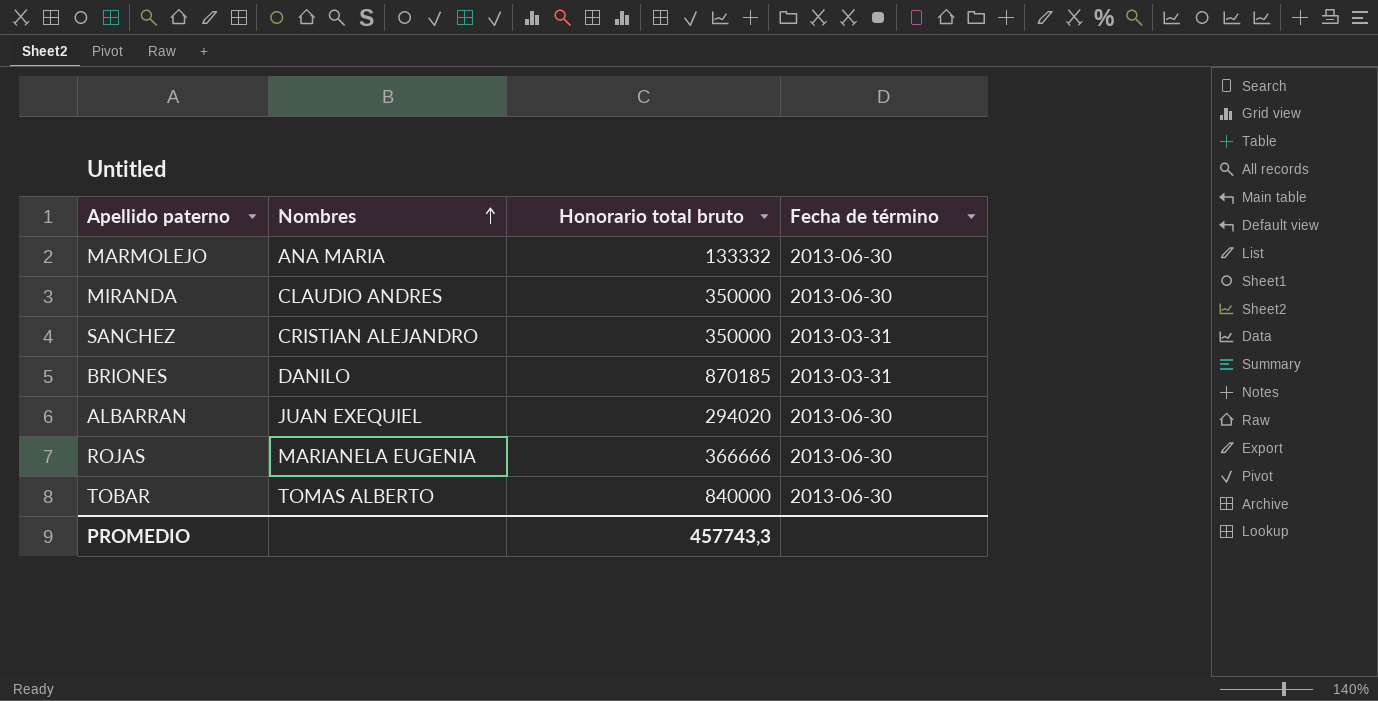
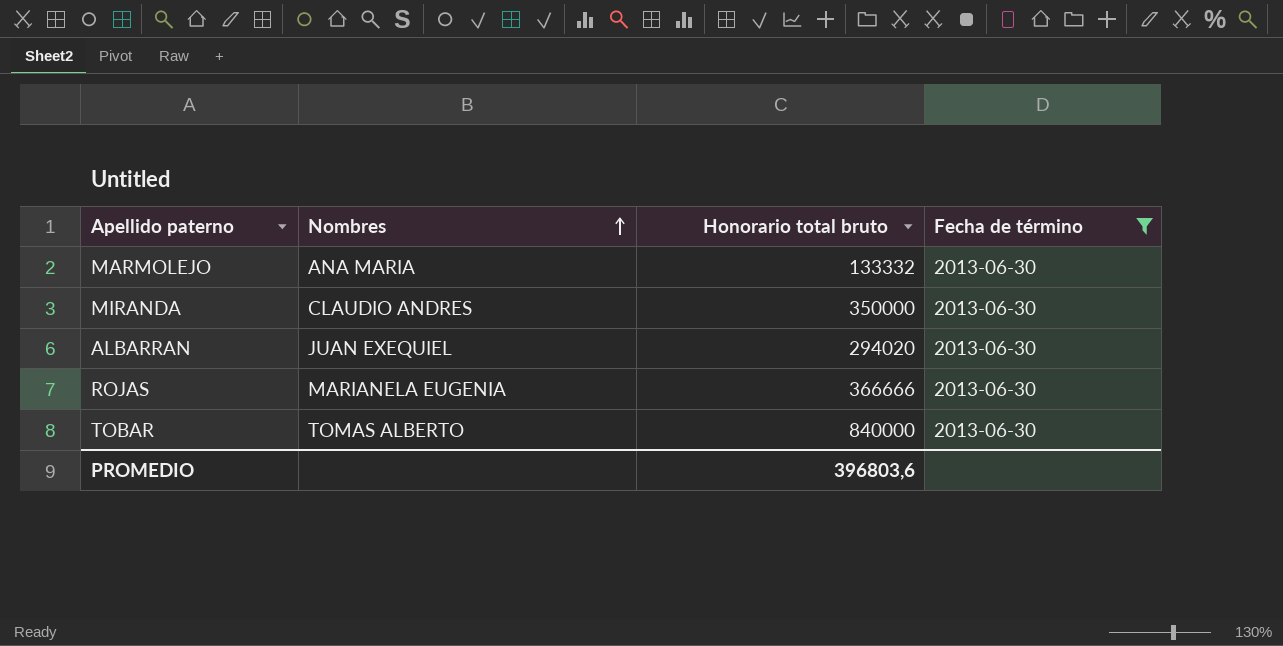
filter: none -> Fecha de término = 2013-06-30
PROMEDIO | Honorario total bruto: 457743,3 -> 396803,6

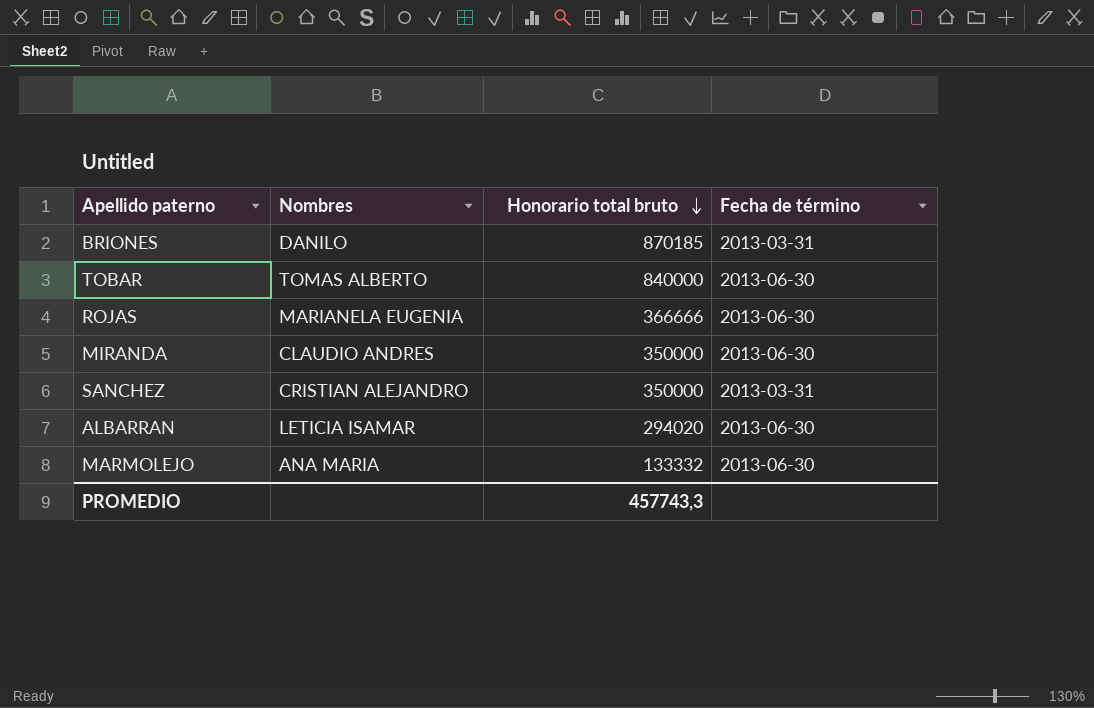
filter: Fecha de término = 2013-06-30 -> none
row order: Nombres ascending -> Honorario total bruto descending
ALBARRAN | Nombres: JUAN EXEQUIEL -> LETICIA ISAMAR
PROMEDIO | Honorario total bruto: 396803,6 -> 457743,3

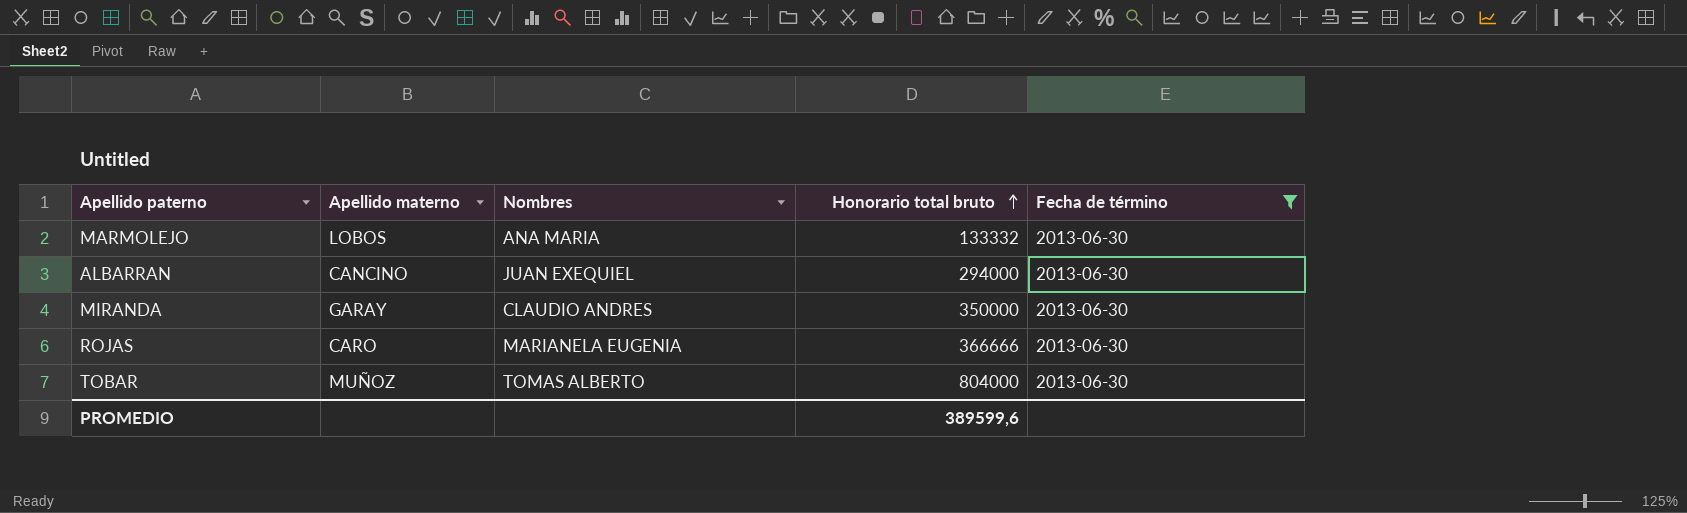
filter: none -> Fecha de término = 2013-06-30
row order: Honorario total bruto descending -> Honorario total bruto ascending
column Apellido materno | position: none -> 2
ALBARRAN | Nombres: LETICIA ISAMAR -> JUAN EXEQUIEL
ALBARRAN | Honorario total bruto: 294020 -> 294000
TOBAR | Honorario total bruto: 840000 -> 804000
PROMEDIO | Honorario total bruto: 457743,3 -> 389599,6

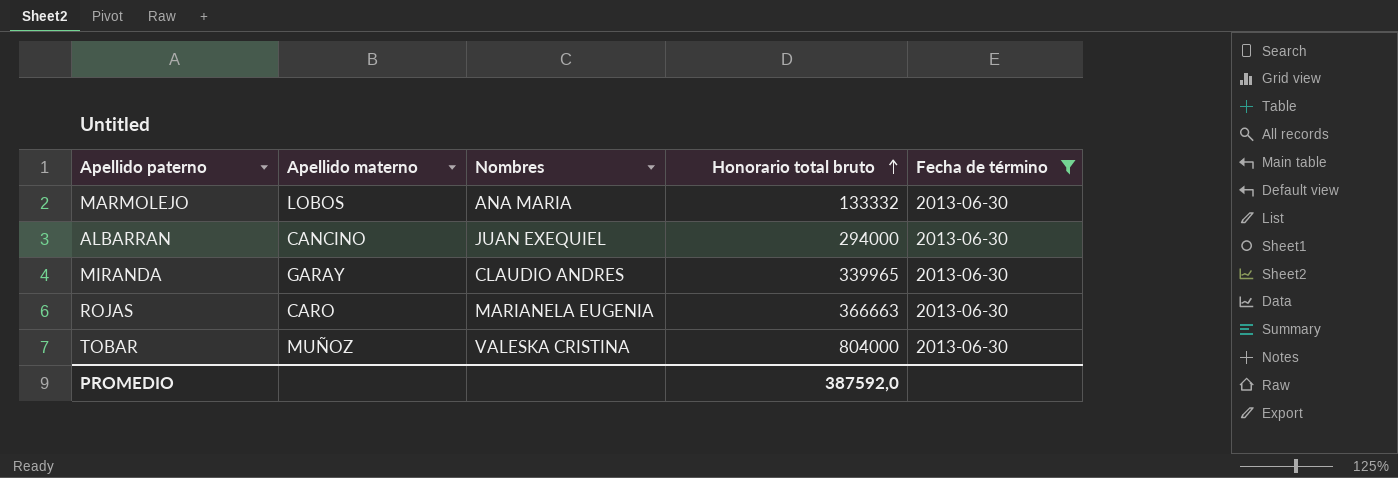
MIRANDA | Honorario total bruto: 350000 -> 339965
ROJAS | Honorario total bruto: 366666 -> 366663
TOBAR | Nombres: TOMAS ALBERTO -> VALESKA CRISTINA
PROMEDIO | Honorario total bruto: 389599,6 -> 387592,0

